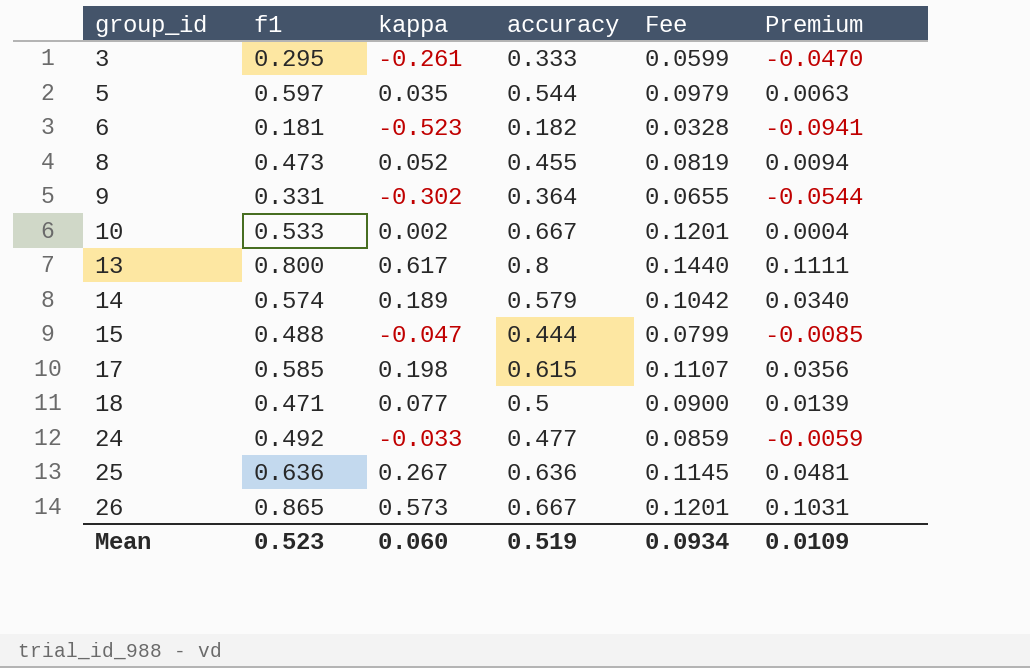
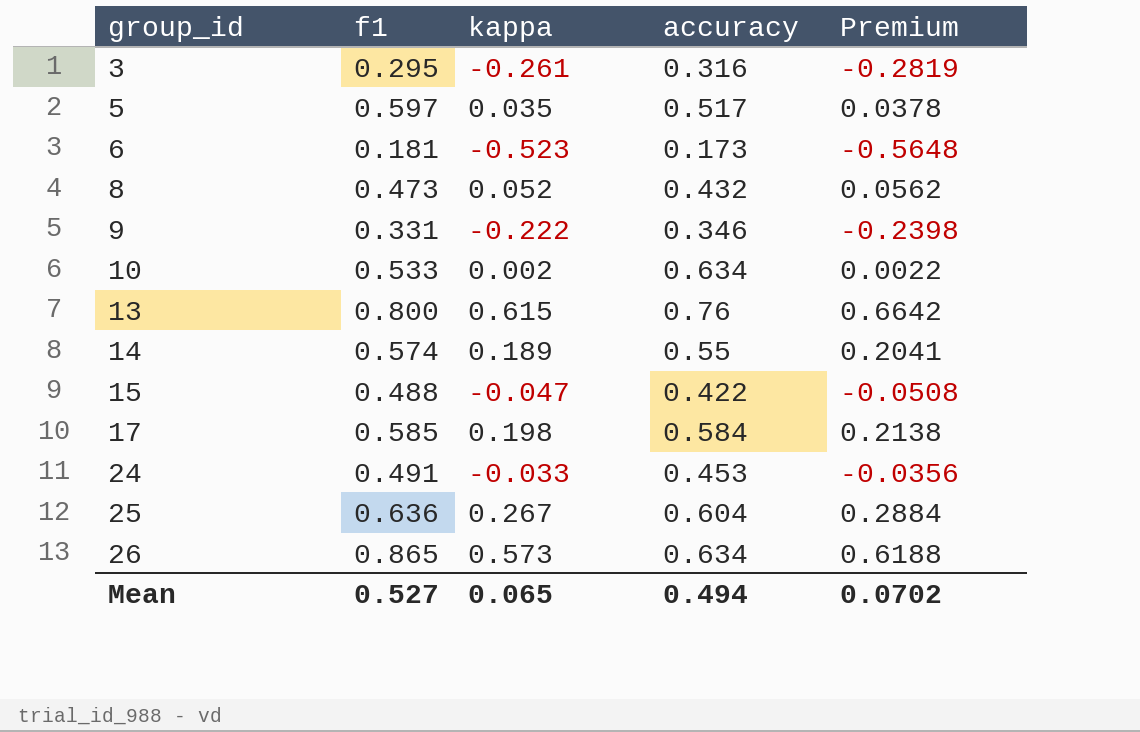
column Fee | formula: [accuracy] * 0.18 -> none
column Premium | formula: [kappa] * 0.18 -> [kappa] * 1.08
row 18: 0.471 | 0.077 | 0.5 | 0.0900 | 0.0139 -> none
3 | accuracy: 0.333 -> 0.316
5 | accuracy: 0.544 -> 0.517
6 | accuracy: 0.182 -> 0.173
8 | accuracy: 0.455 -> 0.432
9 | kappa: -0.302 -> -0.222
9 | accuracy: 0.364 -> 0.346
10 | accuracy: 0.667 -> 0.634
13 | kappa: 0.617 -> 0.615
13 | accuracy: 0.8 -> 0.76
14 | accuracy: 0.579 -> 0.55
15 | accuracy: 0.444 -> 0.422
17 | accuracy: 0.615 -> 0.584
24 | f1: 0.492 -> 0.491
24 | accuracy: 0.477 -> 0.453
25 | accuracy: 0.636 -> 0.604
26 | accuracy: 0.667 -> 0.634
Mean | f1: 0.523 -> 0.527
Mean | kappa: 0.060 -> 0.065
Mean | accuracy: 0.519 -> 0.494
Mean | Premium: 0.0109 -> 0.0702

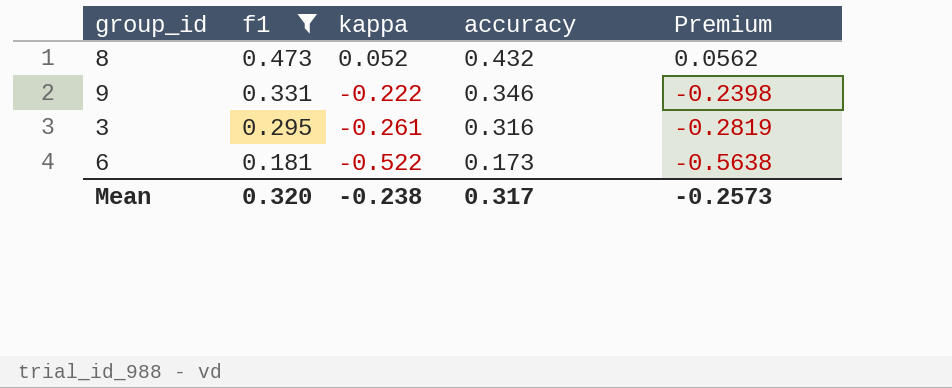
filter: none -> f1 <= 0.473
row order: group_id ascending -> f1 descending
6 | kappa: -0.523 -> -0.522
6 | Premium: -0.5648 -> -0.5638
Mean | f1: 0.527 -> 0.320
Mean | kappa: 0.065 -> -0.238
Mean | accuracy: 0.494 -> 0.317
Mean | Premium: 0.0702 -> -0.2573

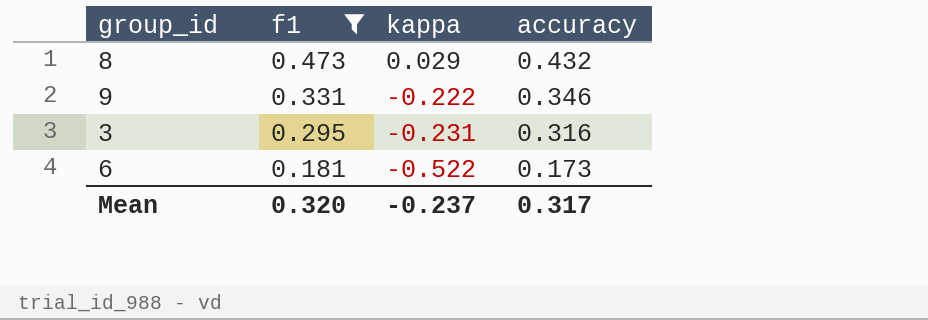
column Premium | formula: [kappa] * 1.08 -> none
8 | kappa: 0.052 -> 0.029
3 | kappa: -0.261 -> -0.231
Mean | kappa: -0.238 -> -0.237

